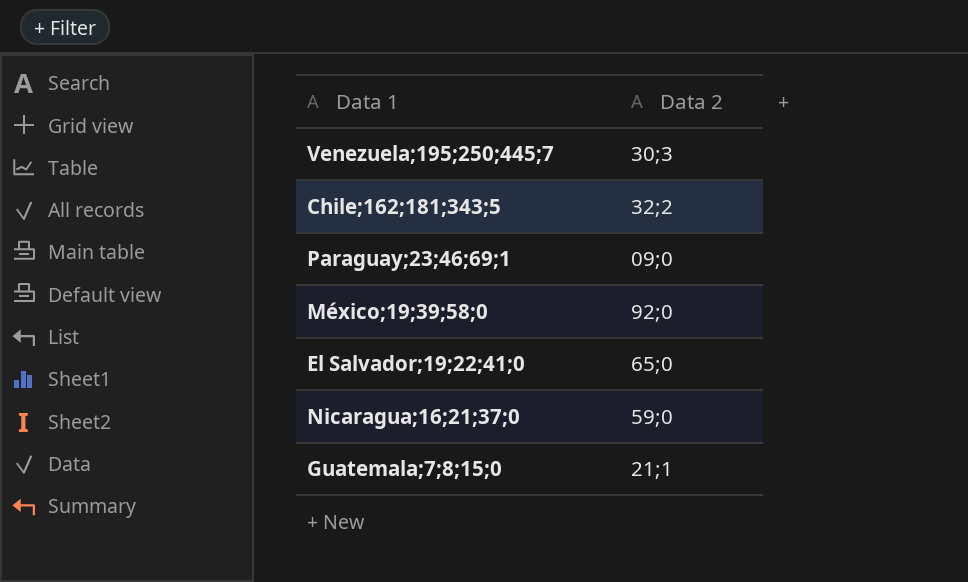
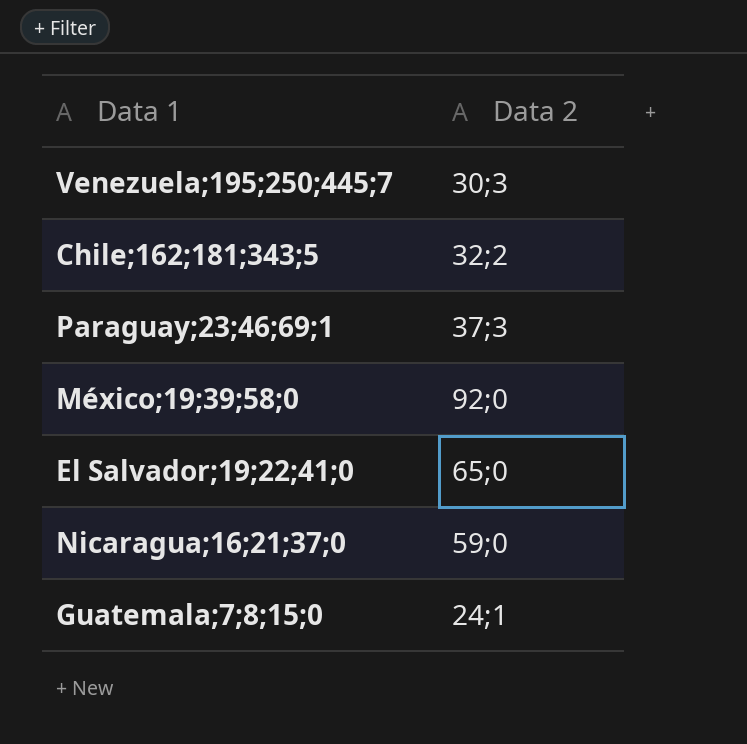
Paraguay;23;46;69;1 | Data 2: 09;0 -> 37;3
Guatemala;7;8;15;0 | Data 2: 21;1 -> 24;1

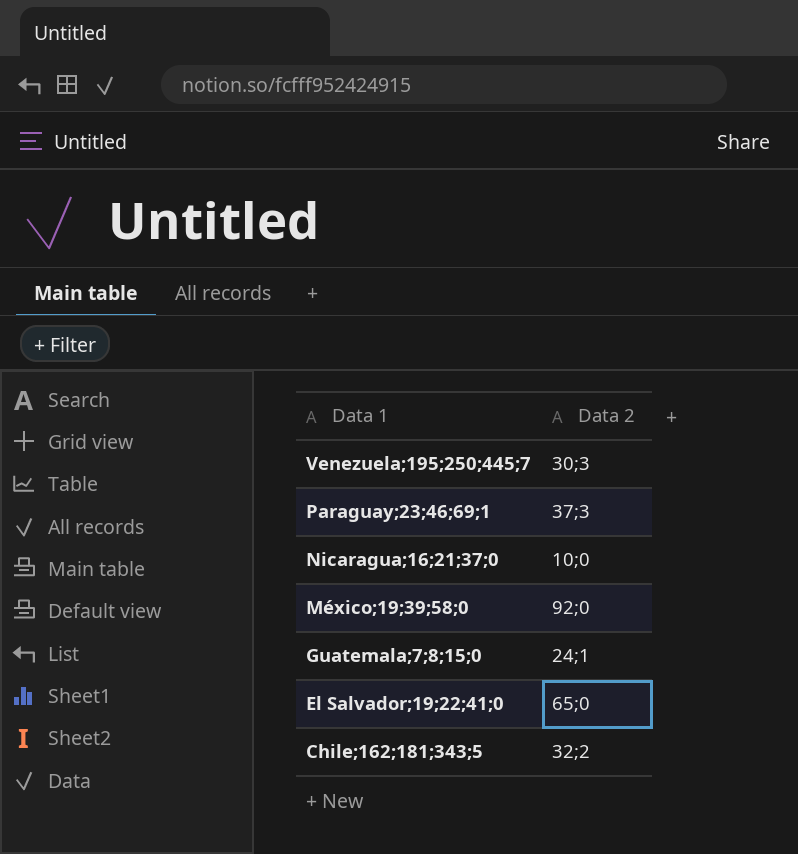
row order: none -> Data 1 descending
Nicaragua;16;21;37;0 | Data 2: 59;0 -> 10;0

